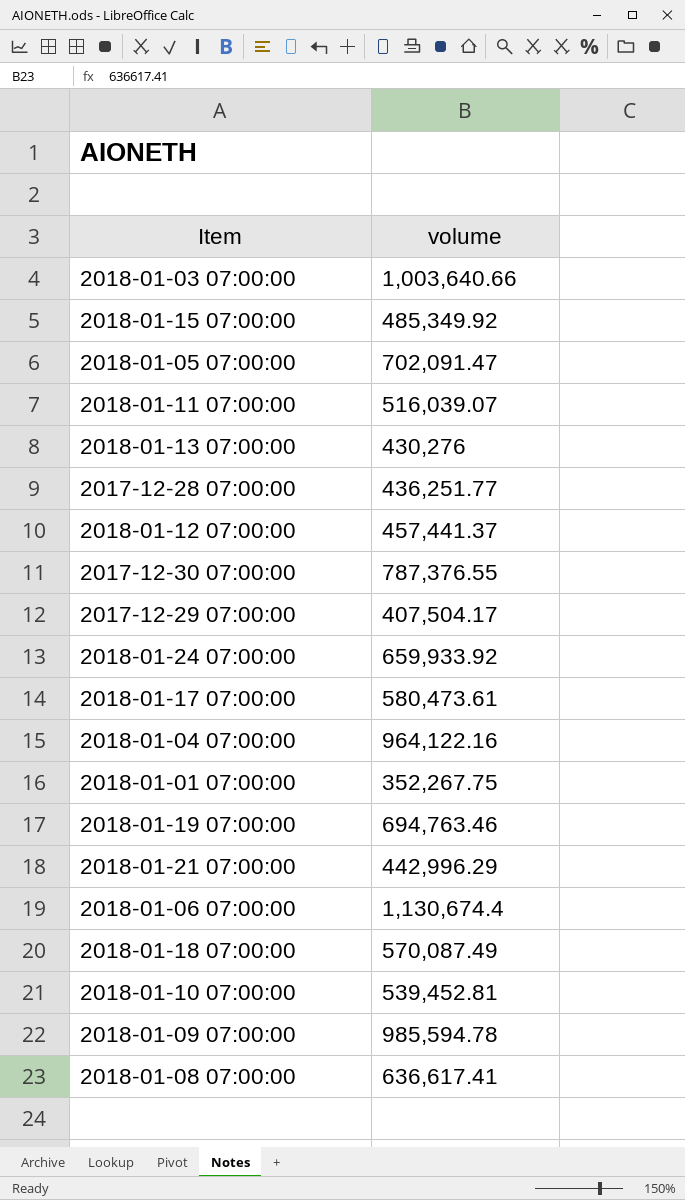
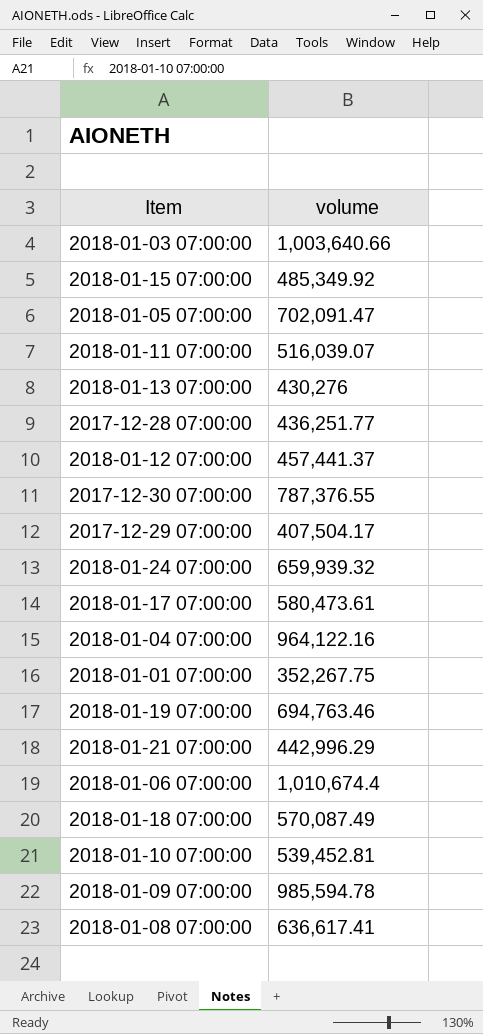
2018-01-24 07:00:00 | volume: 659,933.92 -> 659,939.32
2018-01-06 07:00:00 | volume: 1,130,674.4 -> 1,010,674.4

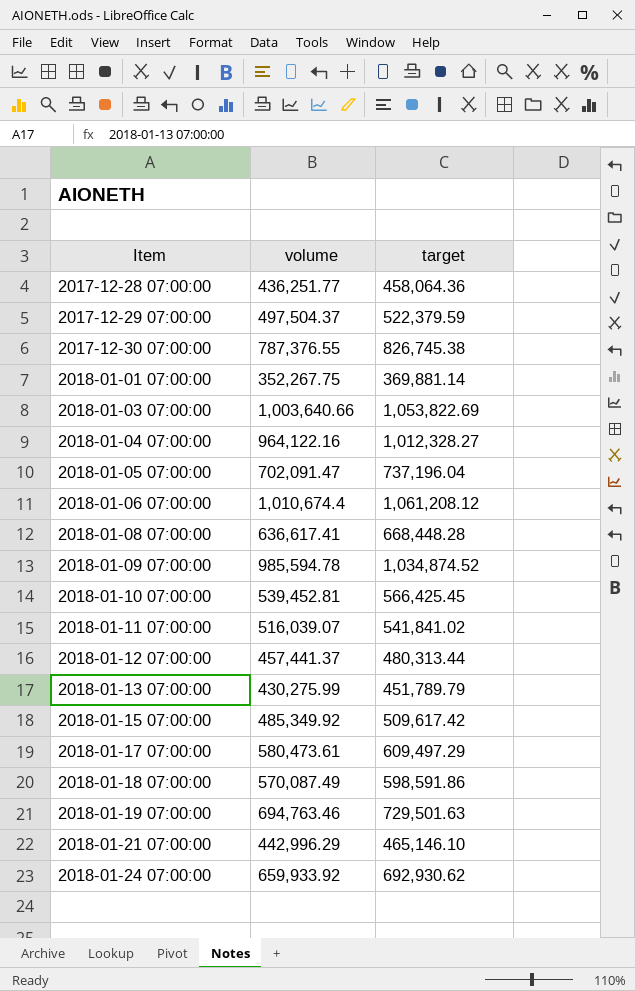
row order: none -> Item ascending
column target | formula: none -> [volume] * 1.05
2017-12-29 07:00:00 | volume: 407,504.17 -> 497,504.37
2018-01-13 07:00:00 | volume: 430,276 -> 430,275.99
2018-01-24 07:00:00 | volume: 659,939.32 -> 659,933.92

